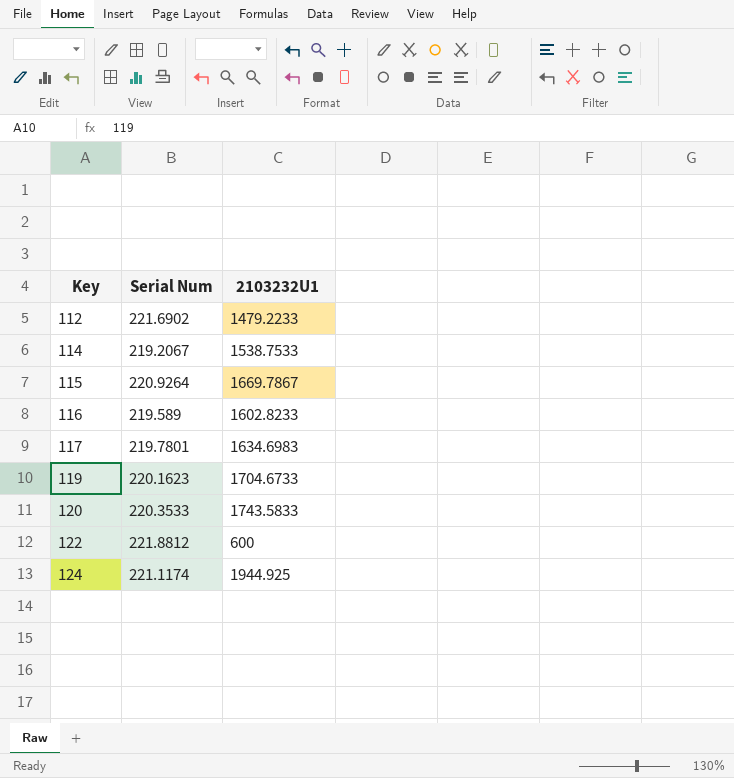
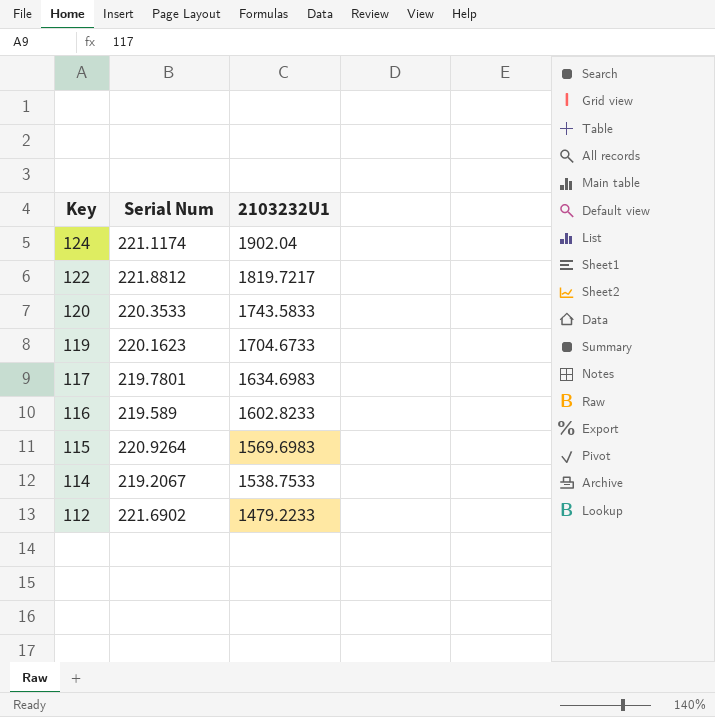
row order: Key ascending -> Key descending
124 | 2103232U1: 1944.925 -> 1902.04
122 | 2103232U1: 600 -> 1819.7217
115 | 2103232U1: 1669.7867 -> 1569.6983

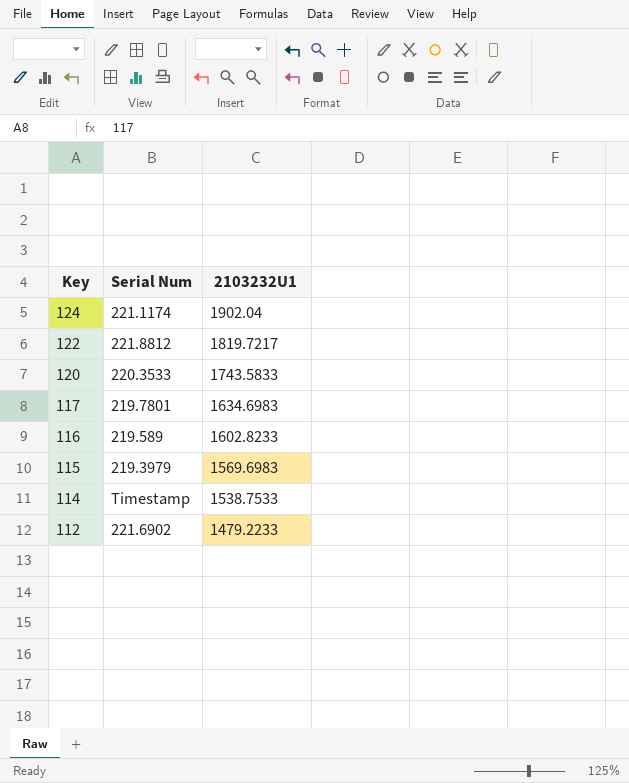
row 119: 220.1623 | 1704.6733 -> none
115 | Serial Num: 220.9264 -> 219.3979
114 | Serial Num: 219.2067 -> Timestamp

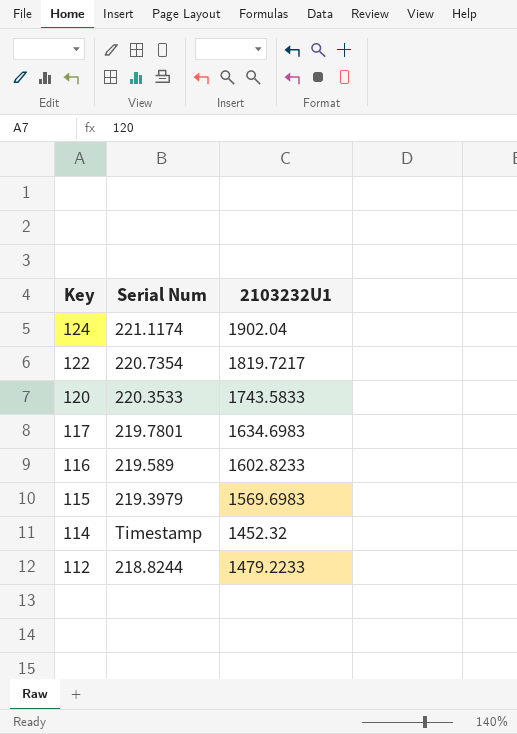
122 | Serial Num: 221.8812 -> 220.7354
114 | 2103232U1: 1538.7533 -> 1452.32
112 | Serial Num: 221.6902 -> 218.8244

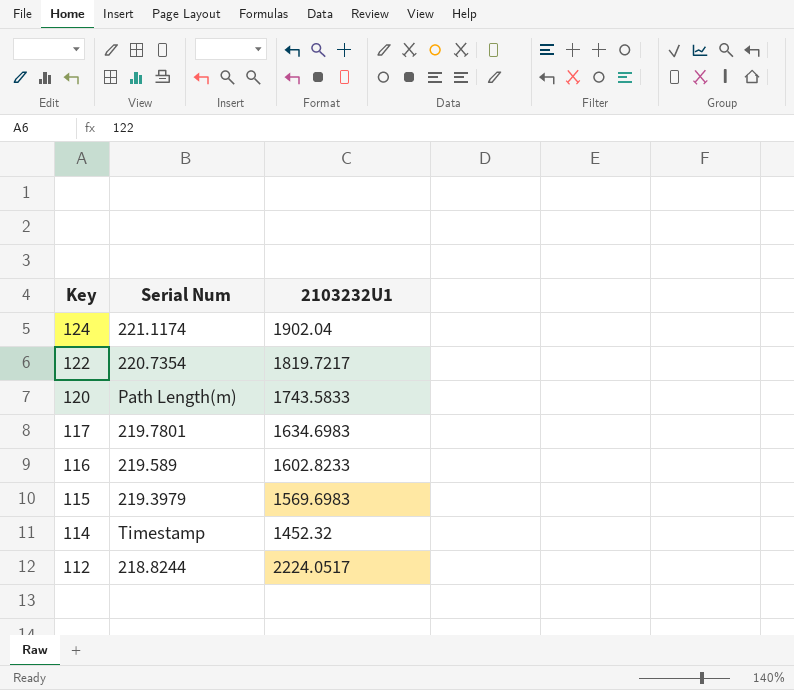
120 | Serial Num: 220.3533 -> Path Length(m)
112 | 2103232U1: 1479.2233 -> 2224.0517

